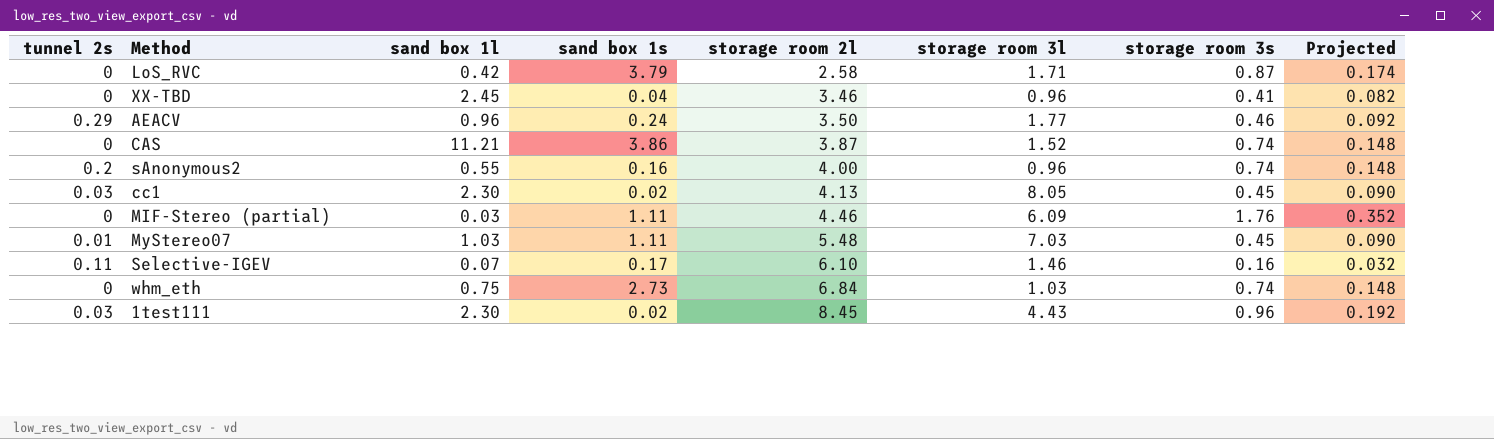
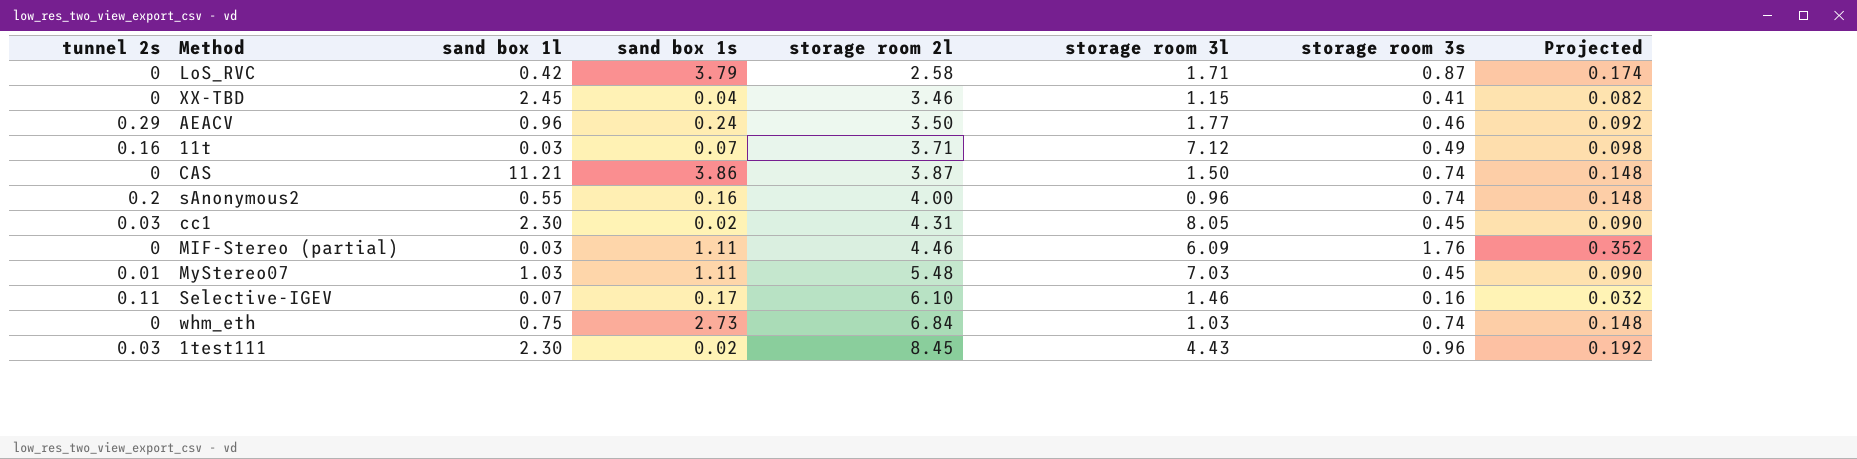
XX-TBD | storage room 3l: 0.96 -> 1.15
row 11t: none -> 0.16 | 0.03 | 0.07 | 3.71 | 7.12 | 0.49 | 0.098
CAS | storage room 3l: 1.52 -> 1.50
cc1 | storage room 2l: 4.13 -> 4.31

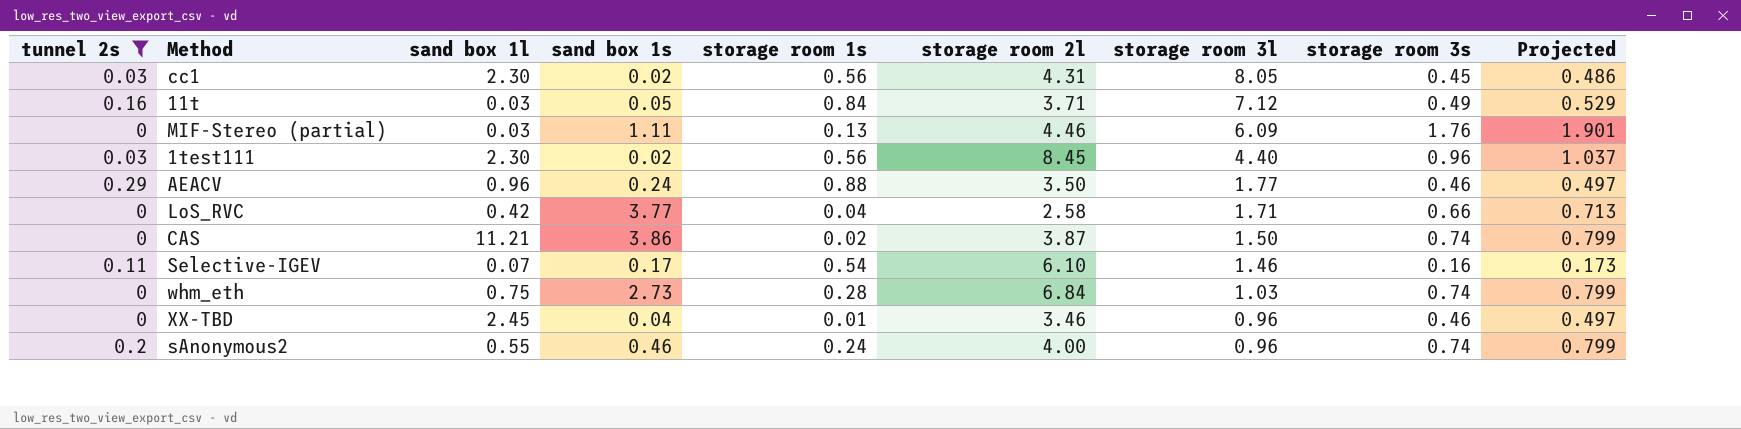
filter: none -> tunnel 2s != 0.01
row order: storage room 2l ascending -> storage room 3l descending
column storage room 1s | position: none -> 5
column Projected | formula: [storage room 3s] * 0.2 -> [storage room 3s] * 1.08
11t | sand box 1s: 0.07 -> 0.05
1test111 | storage room 3l: 4.43 -> 4.40
LoS_RVC | sand box 1s: 3.79 -> 3.77
LoS_RVC | storage room 3s: 0.87 -> 0.66
XX-TBD | storage room 3l: 1.15 -> 0.96
XX-TBD | storage room 3s: 0.41 -> 0.46
sAnonymous2 | sand box 1s: 0.16 -> 0.46

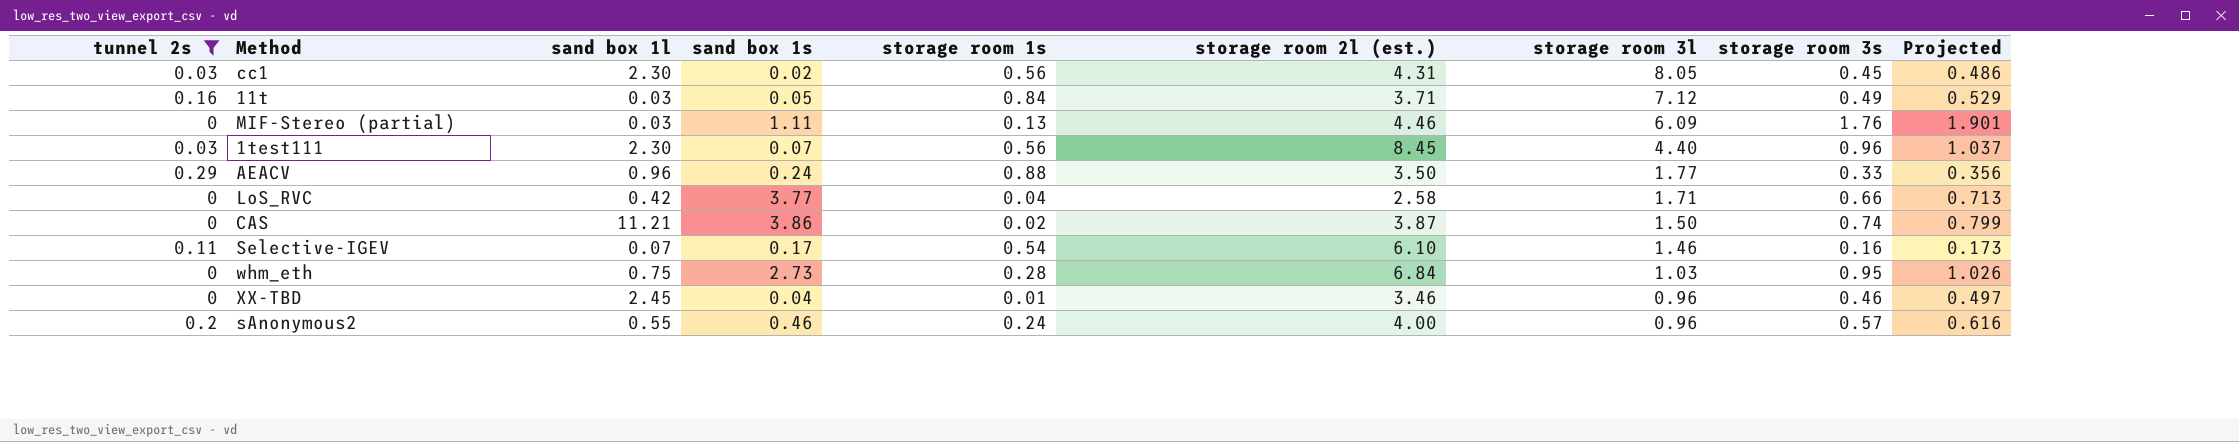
column name: storage room 2l -> storage room 2l (est.)
1test111 | sand box 1s: 0.02 -> 0.07
AEACV | storage room 3s: 0.46 -> 0.33
AEACV | Projected: 0.497 -> 0.356
whm_eth | storage room 3s: 0.74 -> 0.95
whm_eth | Projected: 0.799 -> 1.026
sAnonymous2 | storage room 3s: 0.74 -> 0.57
sAnonymous2 | Projected: 0.799 -> 0.616

